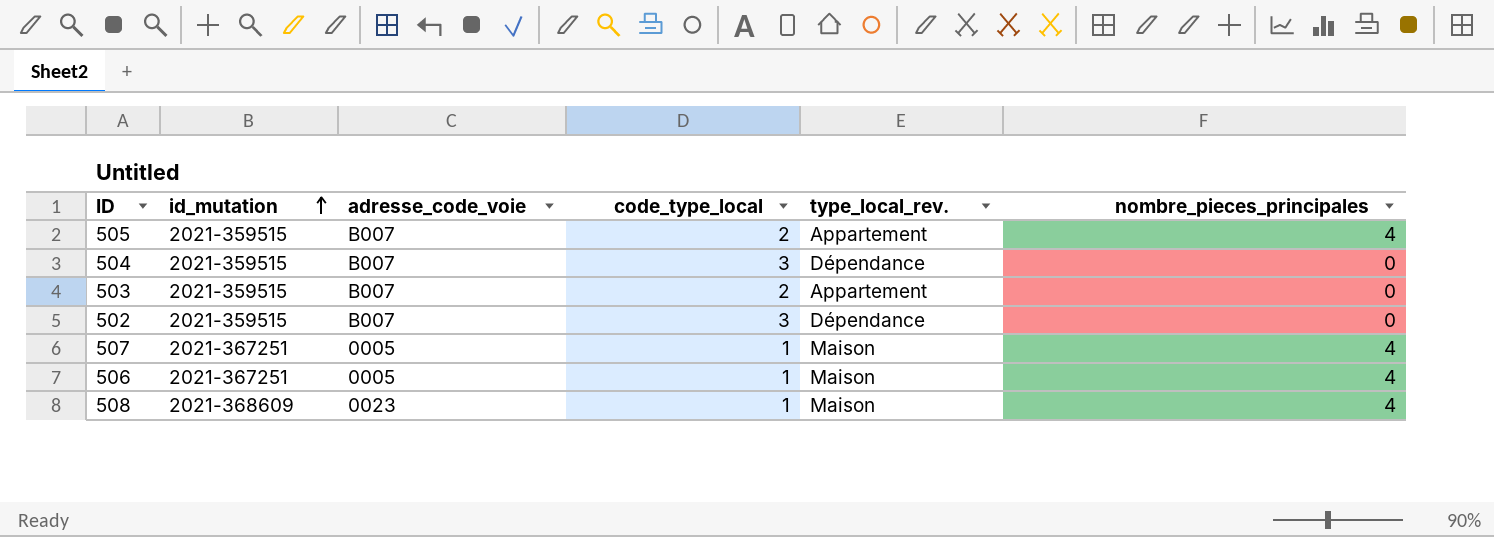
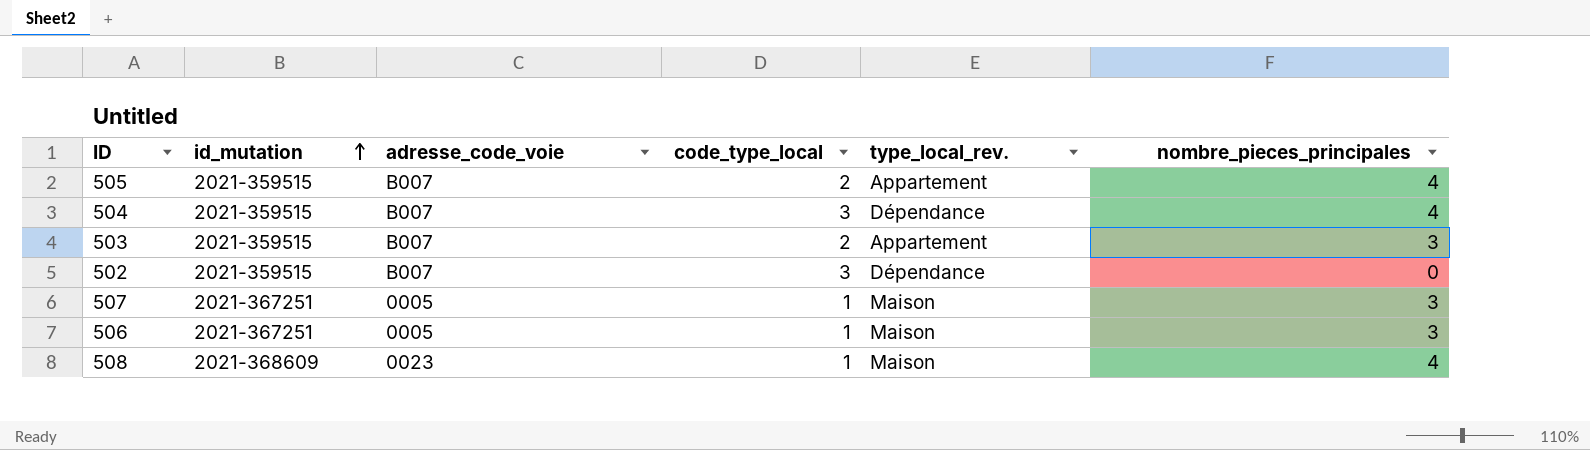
504 | nombre_pieces_principales: 0 -> 4
503 | nombre_pieces_principales: 0 -> 3
507 | nombre_pieces_principales: 4 -> 3
506 | nombre_pieces_principales: 4 -> 3

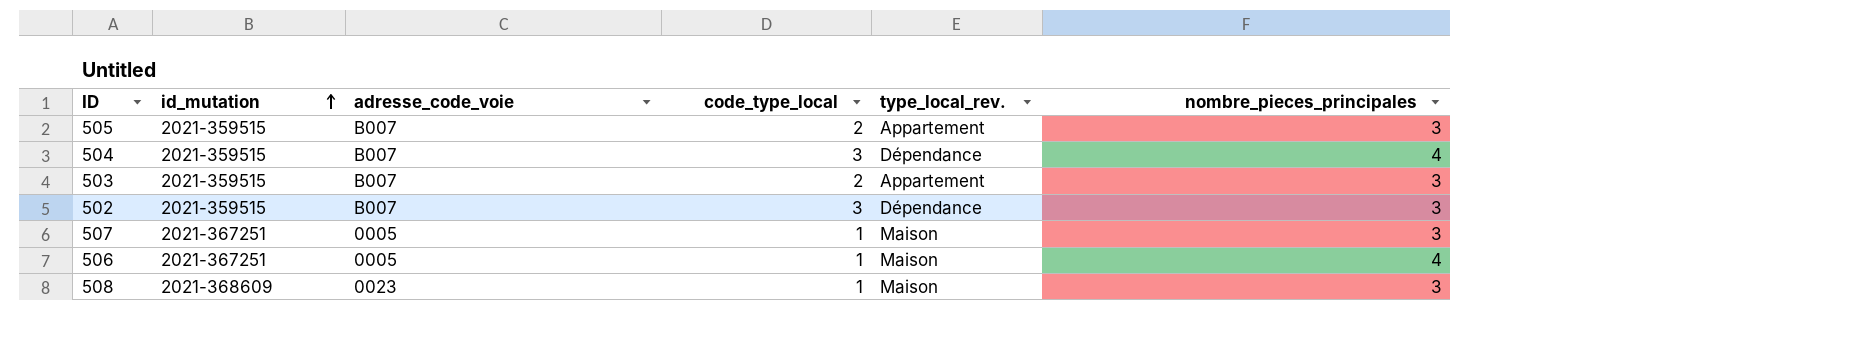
505 | nombre_pieces_principales: 4 -> 3
502 | nombre_pieces_principales: 0 -> 3
506 | nombre_pieces_principales: 3 -> 4
508 | nombre_pieces_principales: 4 -> 3

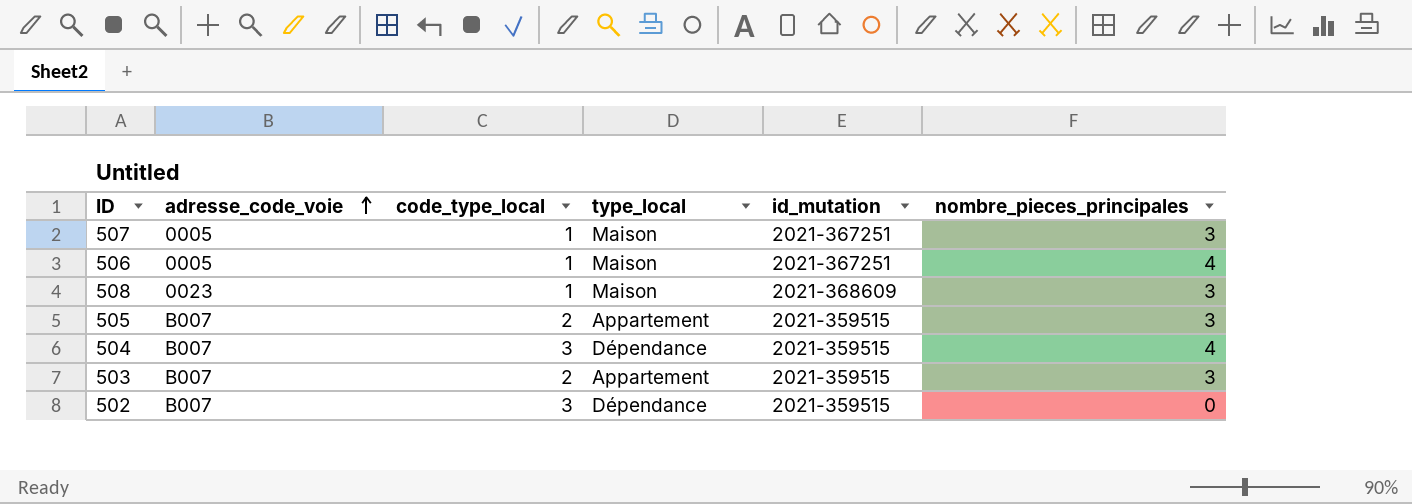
row order: id_mutation ascending -> adresse_code_voie ascending
column name: type_local_rev. -> type_local
column id_mutation | position: 2 -> 5
502 | nombre_pieces_principales: 3 -> 0

